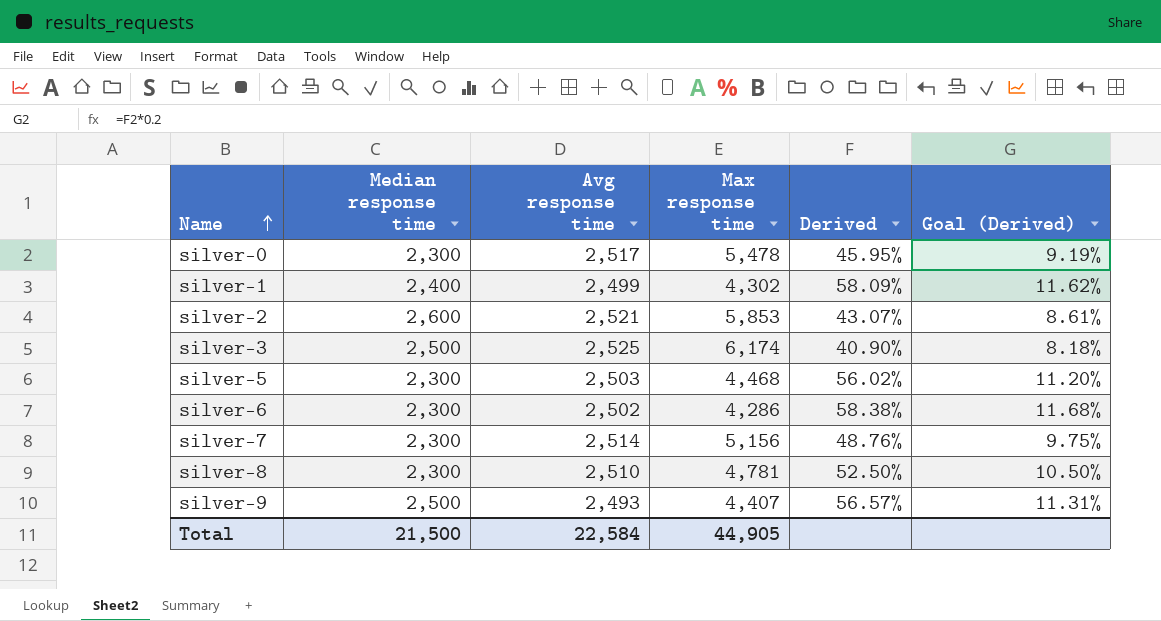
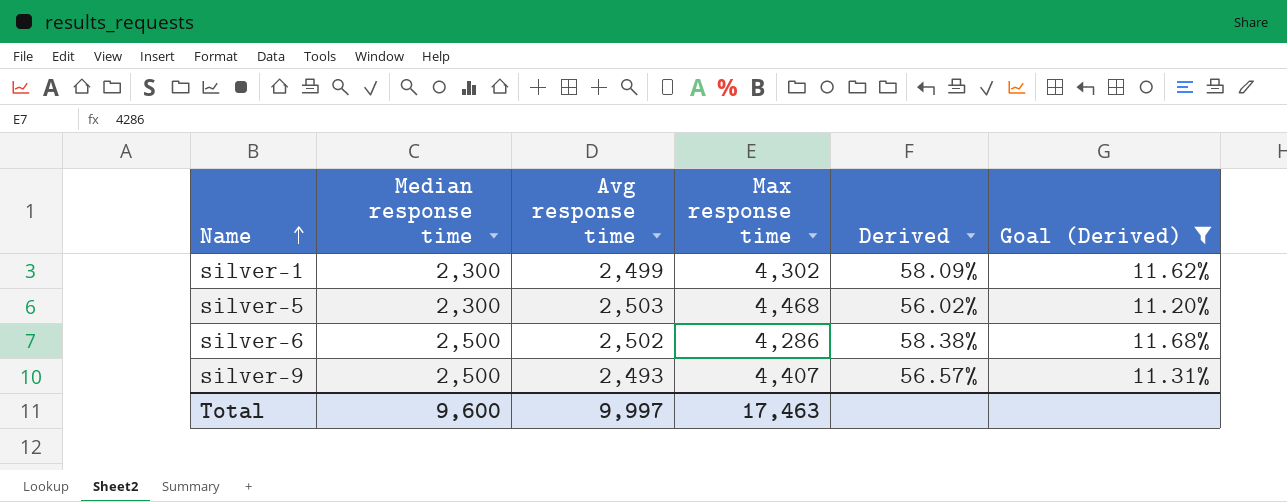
filter: none -> Goal (Derived) >= 11.20%
silver-1 | Median response time: 2,400 -> 2,300
silver-6 | Median response time: 2,300 -> 2,500
Total | Median response time: 21,500 -> 9,600
Total | Avg response time: 22,584 -> 9,997
Total | Max response time: 44,905 -> 17,463

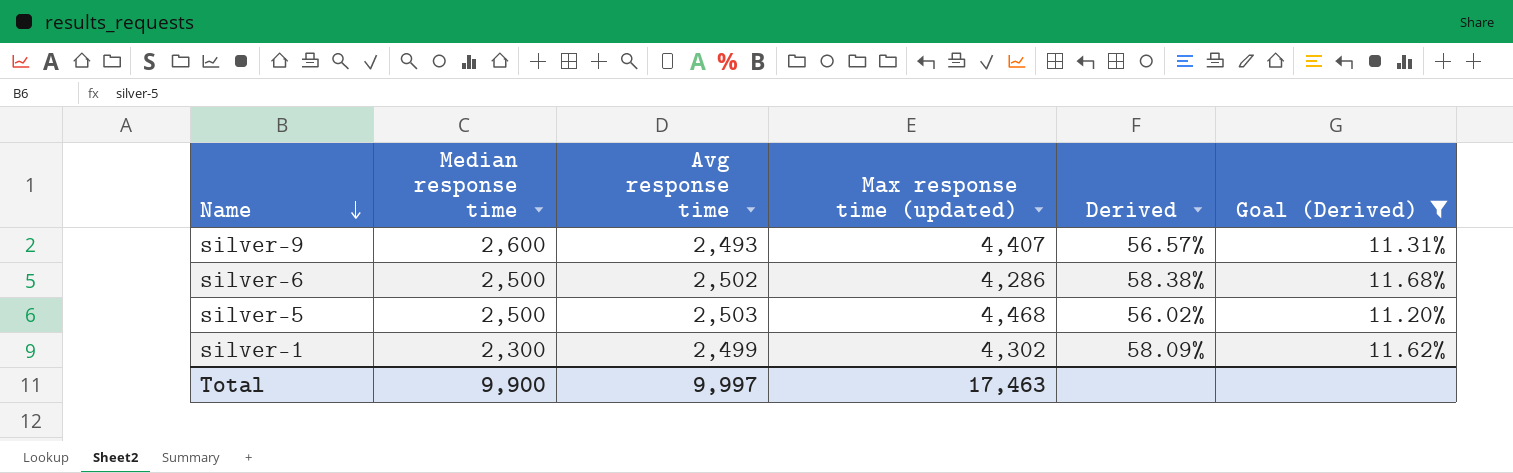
row order: Name ascending -> Name descending
column name: Max response time -> Max response time (updated)
silver-9 | Median response time: 2,500 -> 2,600
silver-5 | Median response time: 2,300 -> 2,500
Total | Median response time: 9,600 -> 9,900

